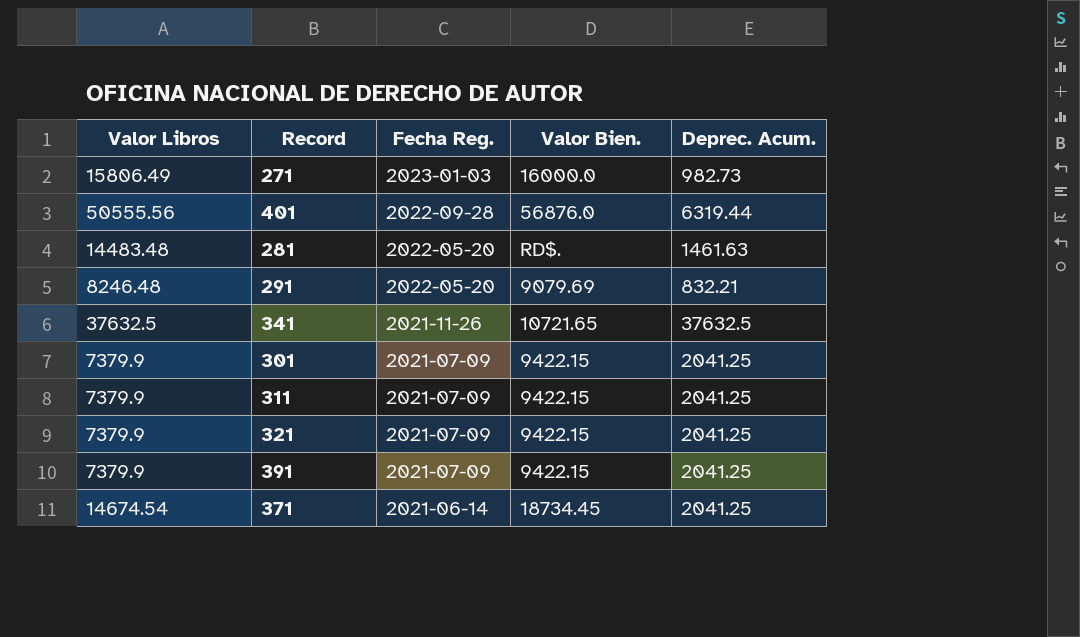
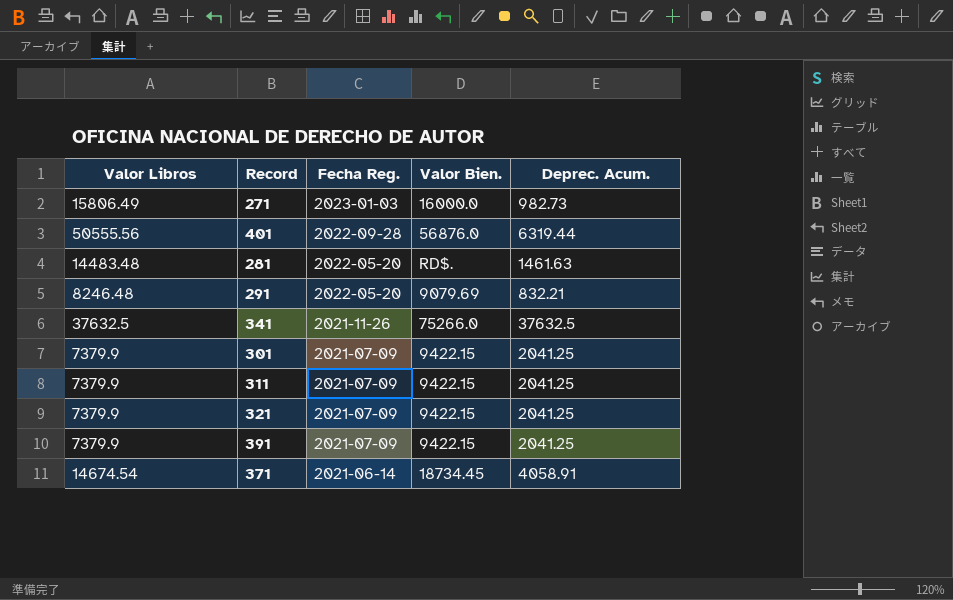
341 | Valor Bien.: 10721.65 -> 75266.0
371 | Deprec. Acum.: 2041.25 -> 4058.91

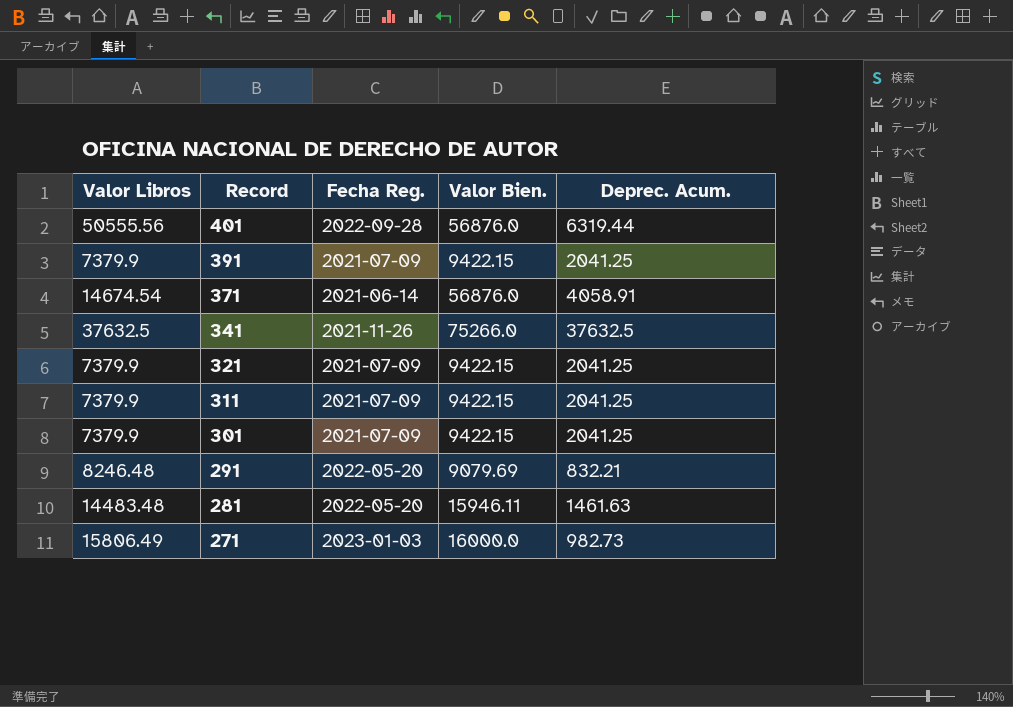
row order: Fecha Reg. descending -> Record descending
371 | Valor Bien.: 18734.45 -> 56876.0
281 | Valor Bien.: RD$. -> 15946.11

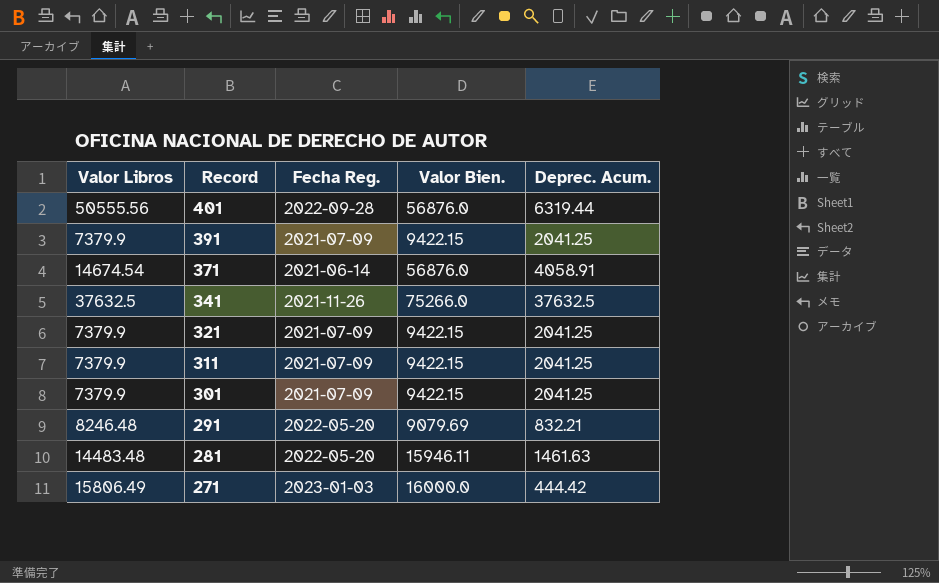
271 | Deprec. Acum.: 982.73 -> 444.42

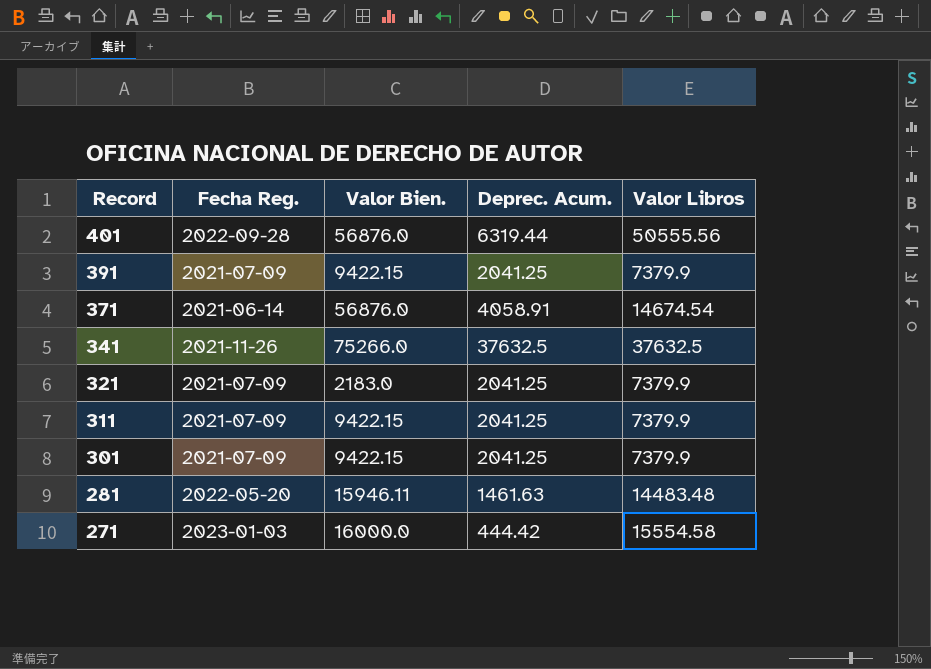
column Valor Libros | position: 1 -> 5
row 291: 8246.48 | 2022-05-20 | 9079.69 | 832.21 -> none
321 | Valor Bien.: 9422.15 -> 2183.0
271 | Valor Libros: 15806.49 -> 15554.58

